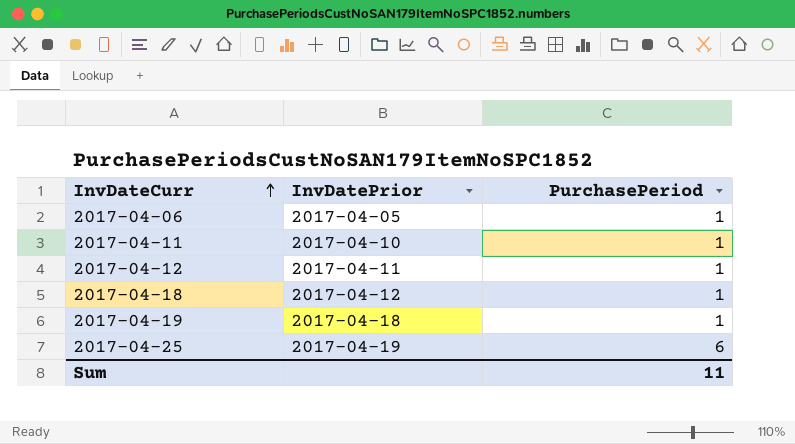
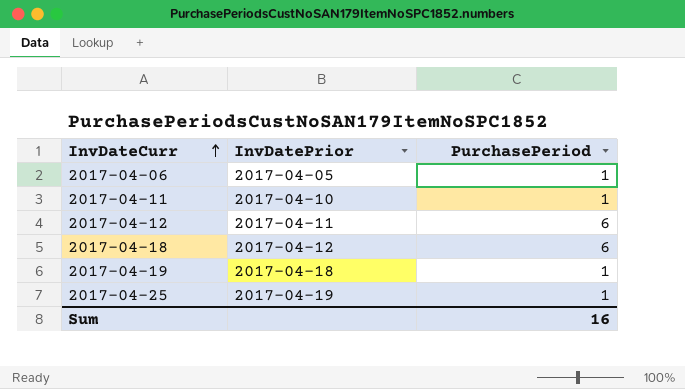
2017-04-12 | PurchasePeriod: 1 -> 6
2017-04-18 | PurchasePeriod: 1 -> 6
2017-04-25 | PurchasePeriod: 6 -> 1
Sum | PurchasePeriod: 11 -> 16

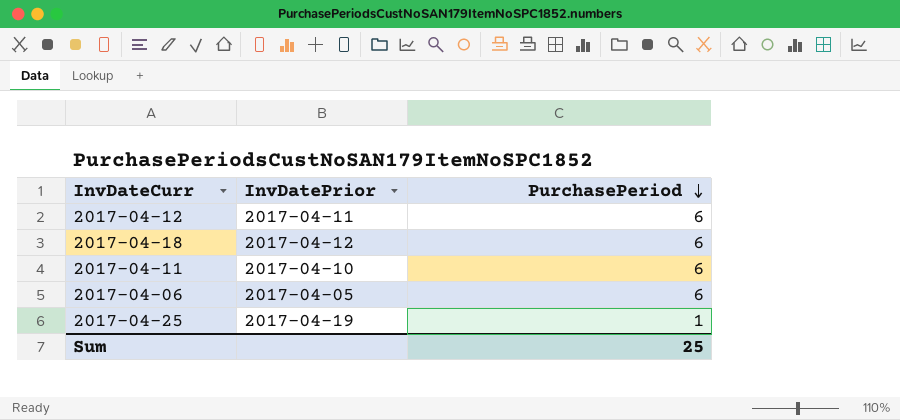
row order: InvDateCurr ascending -> PurchasePeriod descending
row 2017-04-19: 2017-04-18 | 1 -> none
2017-04-11 | PurchasePeriod: 1 -> 6
2017-04-06 | PurchasePeriod: 1 -> 6
Sum | PurchasePeriod: 16 -> 25

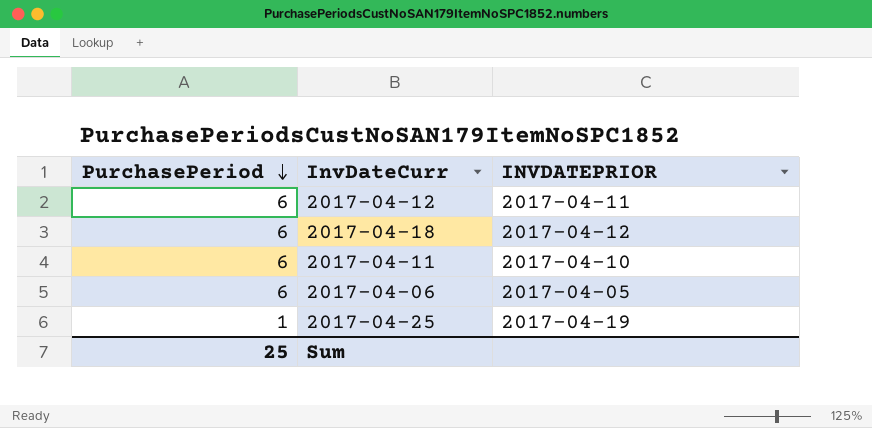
column PurchasePeriod | position: 3 -> 1
column name: InvDatePrior -> INVDATEPRIOR

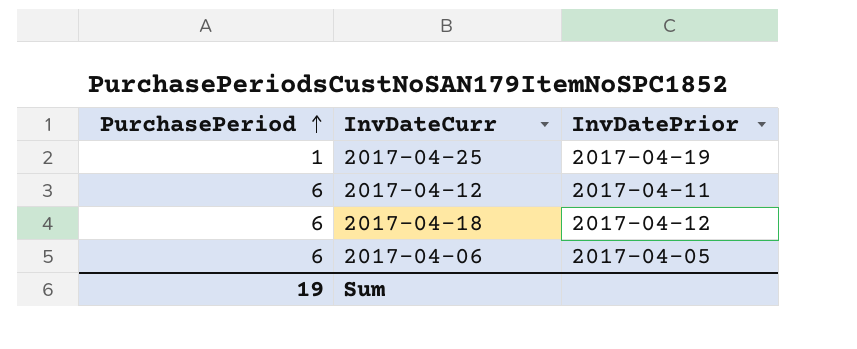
row order: PurchasePeriod descending -> PurchasePeriod ascending
column name: INVDATEPRIOR -> InvDatePrior
row 2017-04-11: 6 | 2017-04-10 -> none
Sum | PurchasePeriod: 25 -> 19

